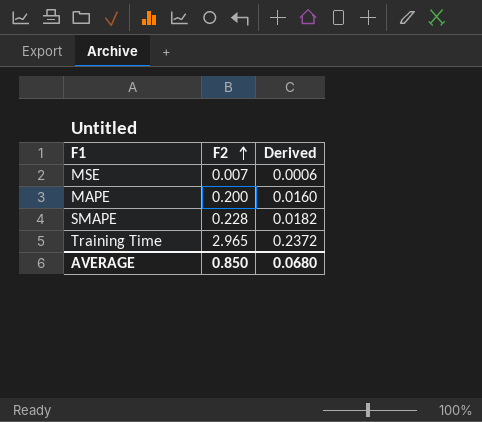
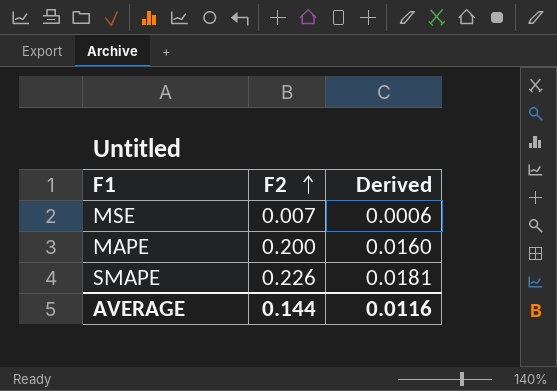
row Training Time: 2.965 | 0.2372 -> none
SMAPE | F2: 0.228 -> 0.226
SMAPE | Derived: 0.0182 -> 0.0181
AVERAGE | F2: 0.850 -> 0.144
AVERAGE | Derived: 0.0680 -> 0.0116

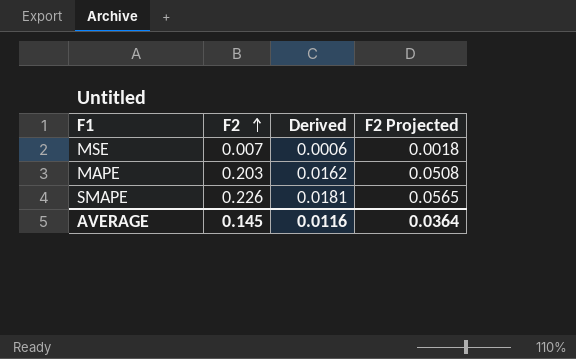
column F2 Projected | formula: none -> [F2] * 0.25
MAPE | F2: 0.200 -> 0.203
MAPE | Derived: 0.0160 -> 0.0162
AVERAGE | F2: 0.144 -> 0.145

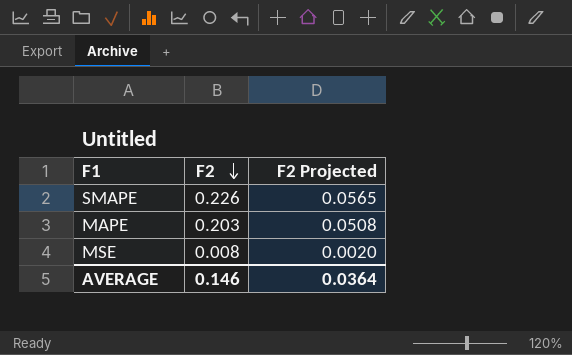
row order: F2 ascending -> F2 descending
column Derived | formula: [F2] * 0.08 -> none
MSE | F2: 0.007 -> 0.008
MSE | F2 Projected: 0.0018 -> 0.0020
AVERAGE | F2: 0.145 -> 0.146

